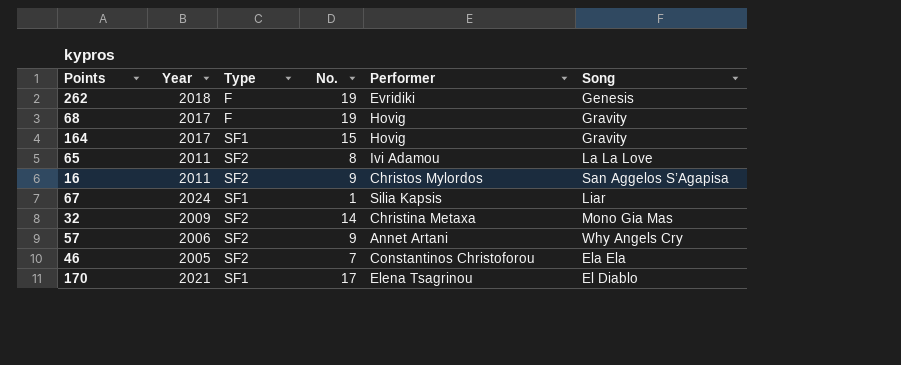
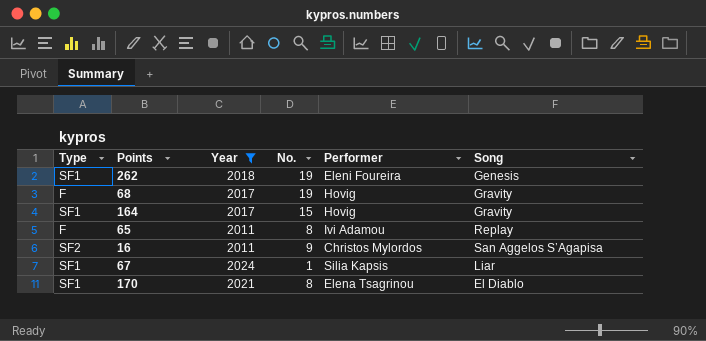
filter: none -> Year >= 2011
column Type | position: 3 -> 1
262 | Type: F -> SF1
262 | Performer: Evridiki -> Eleni Foureira
65 | Type: SF2 -> F
65 | Song: La La Love -> Replay
170 | No.: 17 -> 8

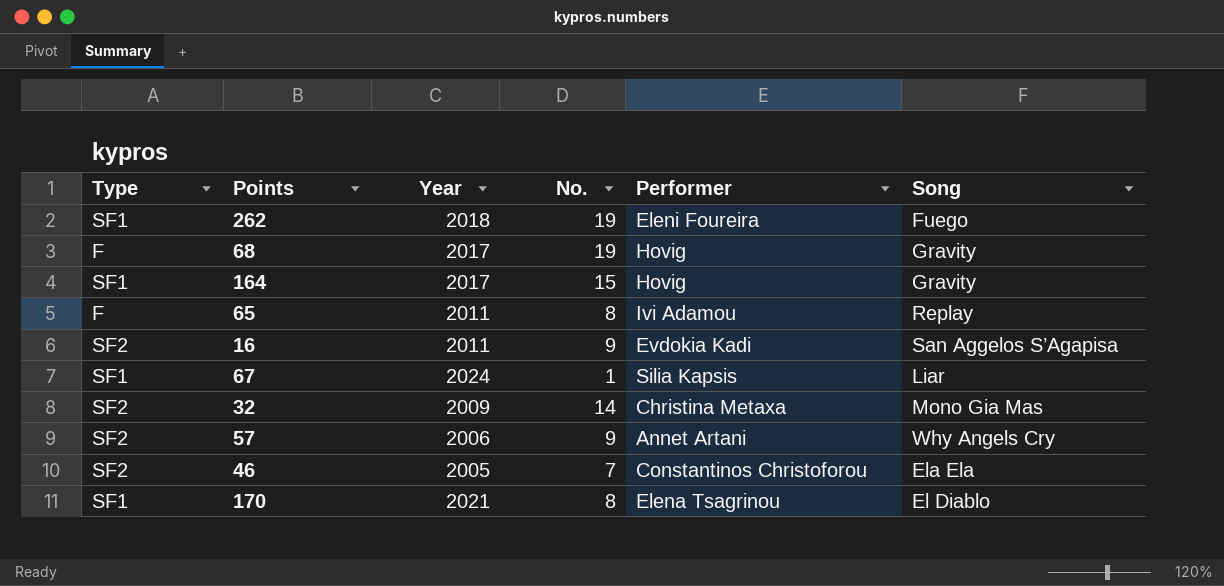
filter: Year >= 2011 -> none
262 | Song: Genesis -> Fuego
16 | Performer: Christos Mylordos -> Evdokia Kadi

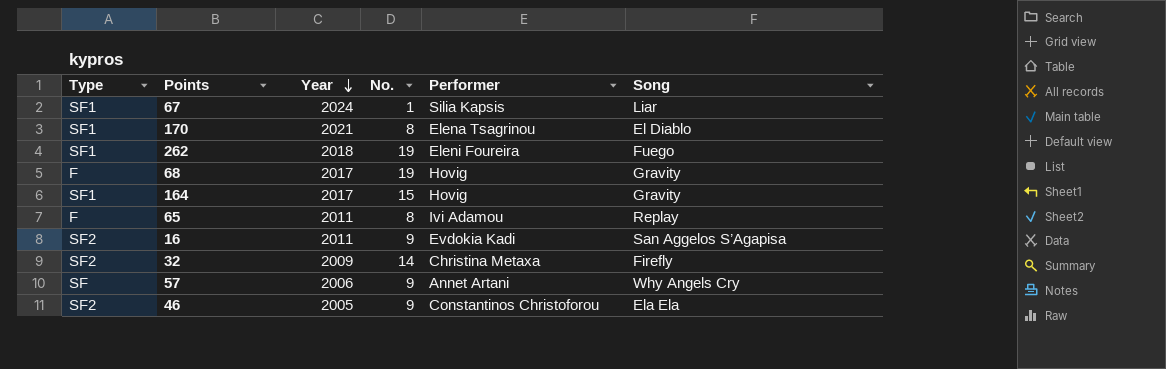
row order: none -> Year descending
32 | Song: Mono Gia Mas -> Firefly
57 | Type: SF2 -> SF
46 | No.: 7 -> 9

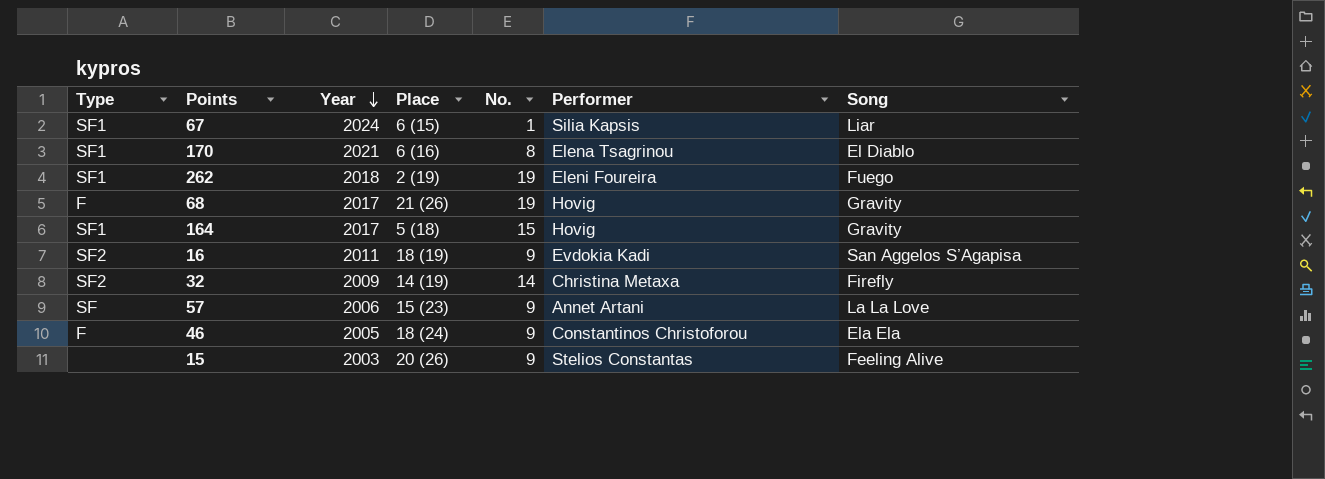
column Place | position: none -> 4
row 65: F | 2011 | 8 | Ivi Adamou | Replay -> none
57 | Song: Why Angels Cry -> La La Love
46 | Type: SF2 -> F
row 15: none -> none | 2003 | 20 (26) | 9 | Stelios Constantas | Feeling Alive

